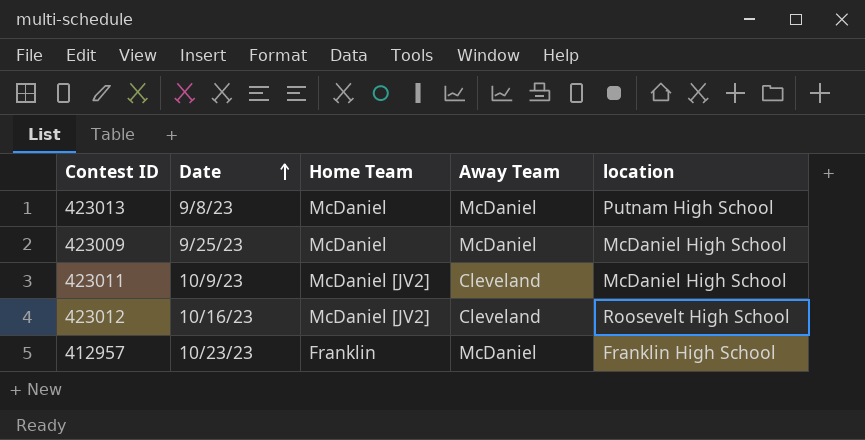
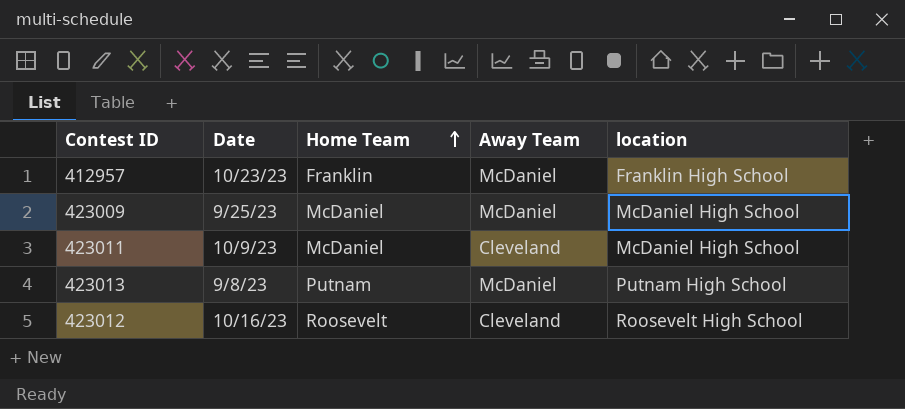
row order: Date ascending -> Home Team ascending
423011 | Home Team: McDaniel [JV2] -> McDaniel
423013 | Home Team: McDaniel -> Putnam
423012 | Home Team: McDaniel [JV2] -> Roosevelt

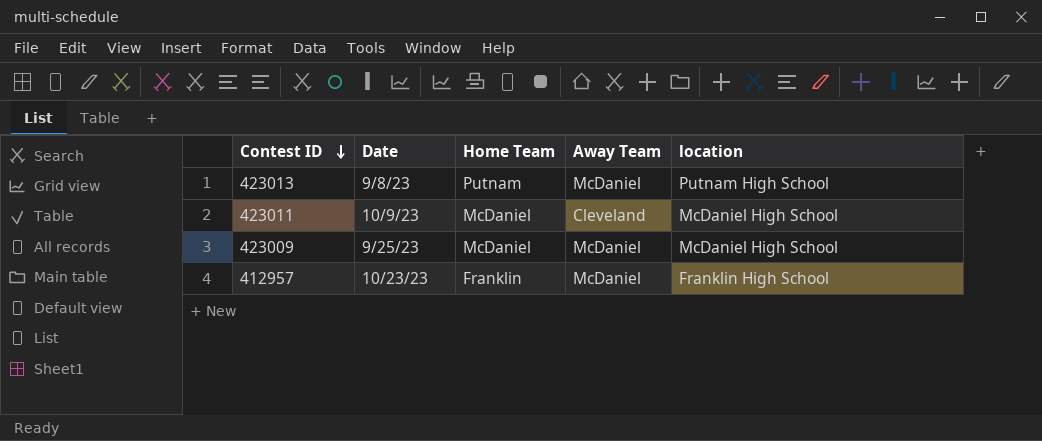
row order: Home Team ascending -> Contest ID descending
row 423012: 10/16/23 | Roosevelt | Cleveland | Roosevelt High School -> none

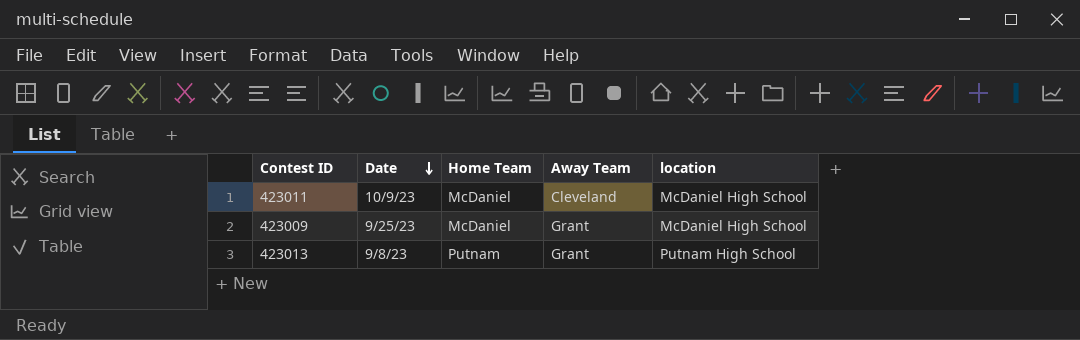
row order: Contest ID descending -> Date descending
row 412957: 10/23/23 | Franklin | McDaniel | Franklin High School -> none
423009 | Away Team: McDaniel -> Grant
423013 | Away Team: McDaniel -> Grant

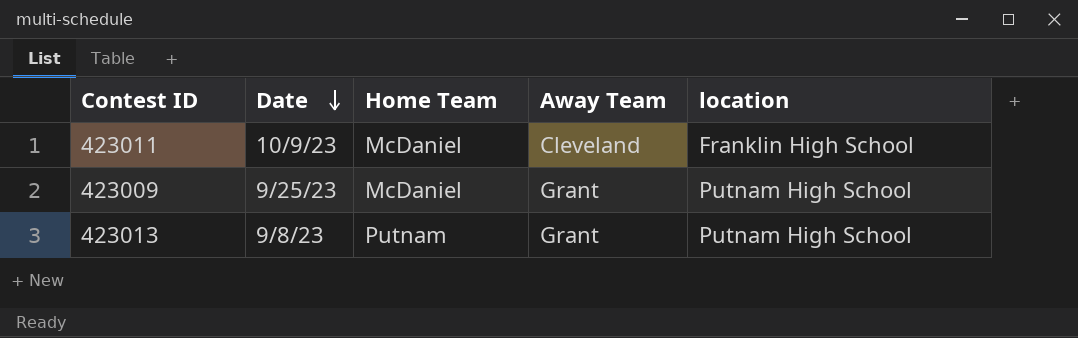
423011 | location: McDaniel High School -> Franklin High School
423009 | location: McDaniel High School -> Putnam High School

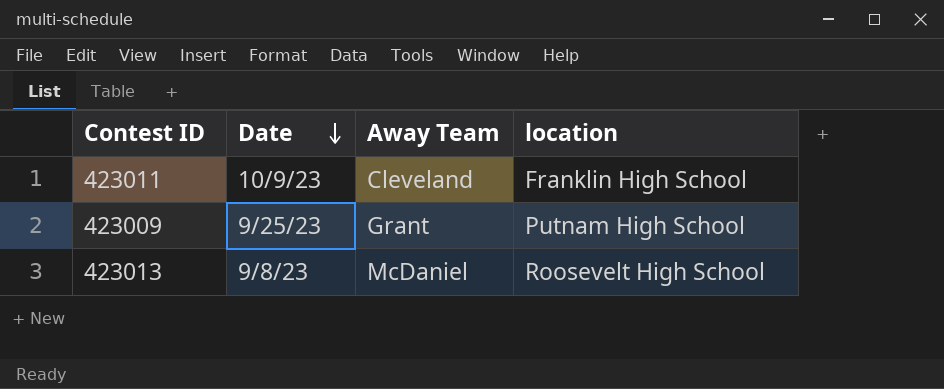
column Home Team | position: 3 -> none
423013 | Away Team: Grant -> McDaniel
423013 | location: Putnam High School -> Roosevelt High School

